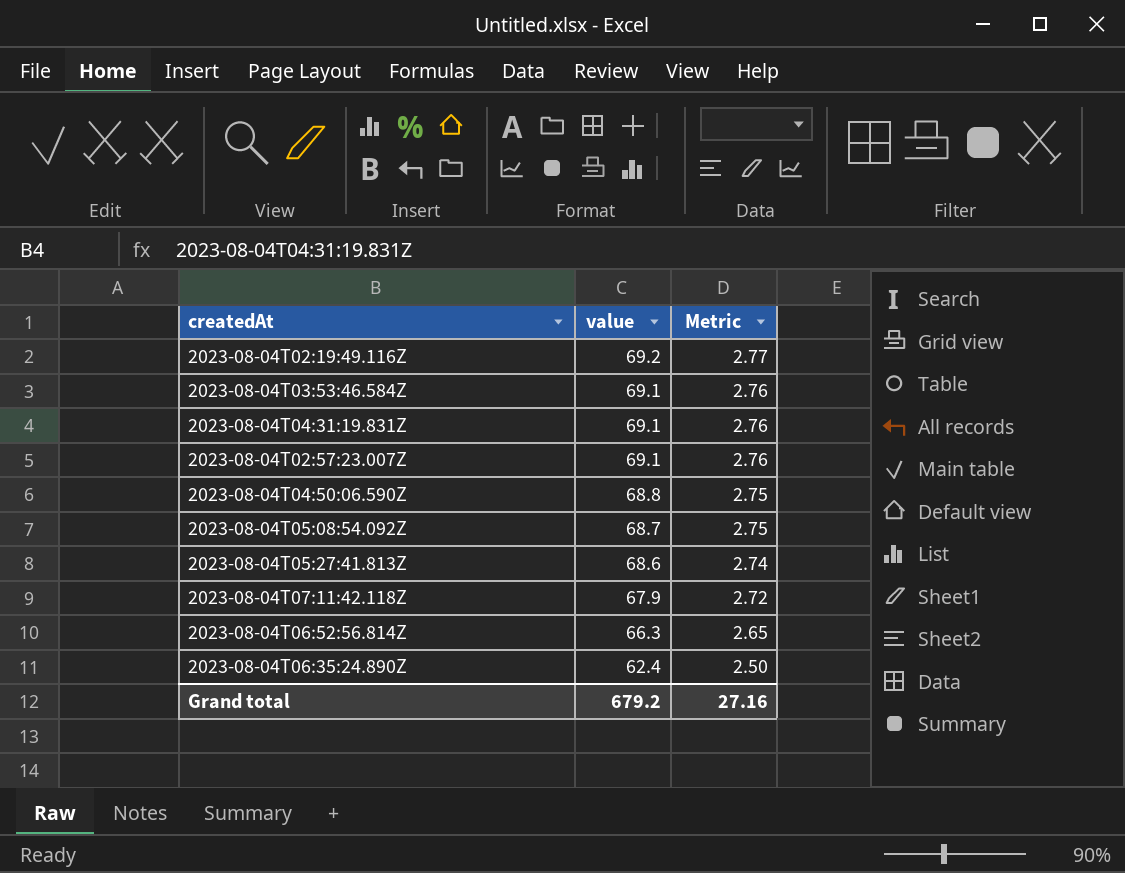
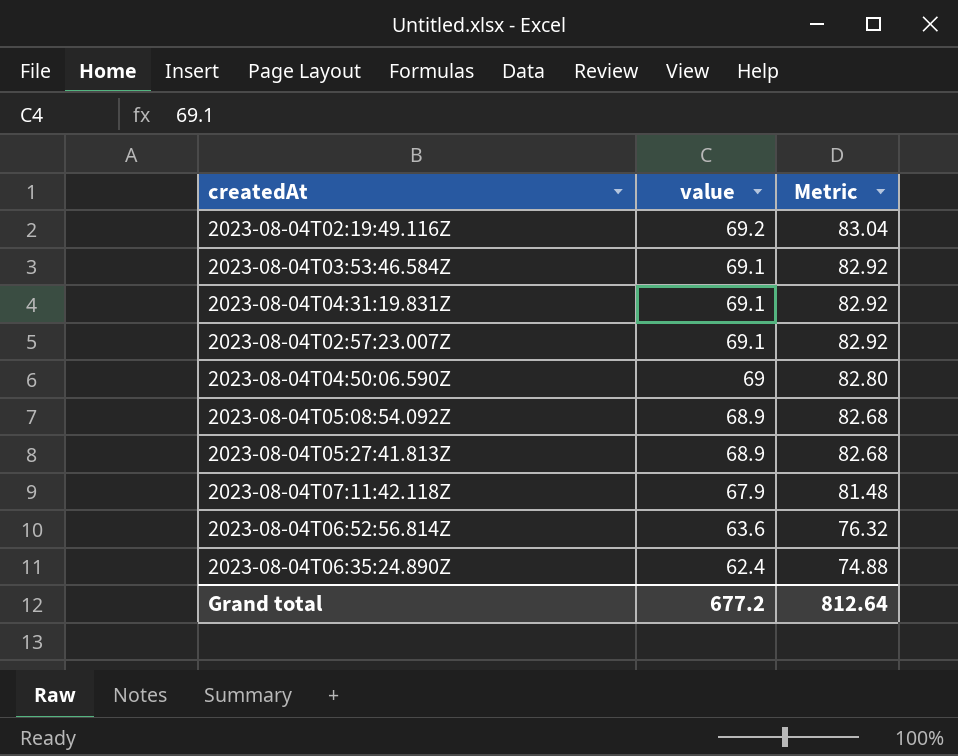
column Metric | formula: [value] * 0.04 -> [value] * 1.2
2023-08-04T04:50:06.590Z | value: 68.8 -> 69
2023-08-04T05:08:54.092Z | value: 68.7 -> 68.9
2023-08-04T05:27:41.813Z | value: 68.6 -> 68.9
2023-08-04T06:52:56.814Z | value: 66.3 -> 63.6
Grand total | value: 679.2 -> 677.2
Grand total | Metric: 27.16 -> 812.64

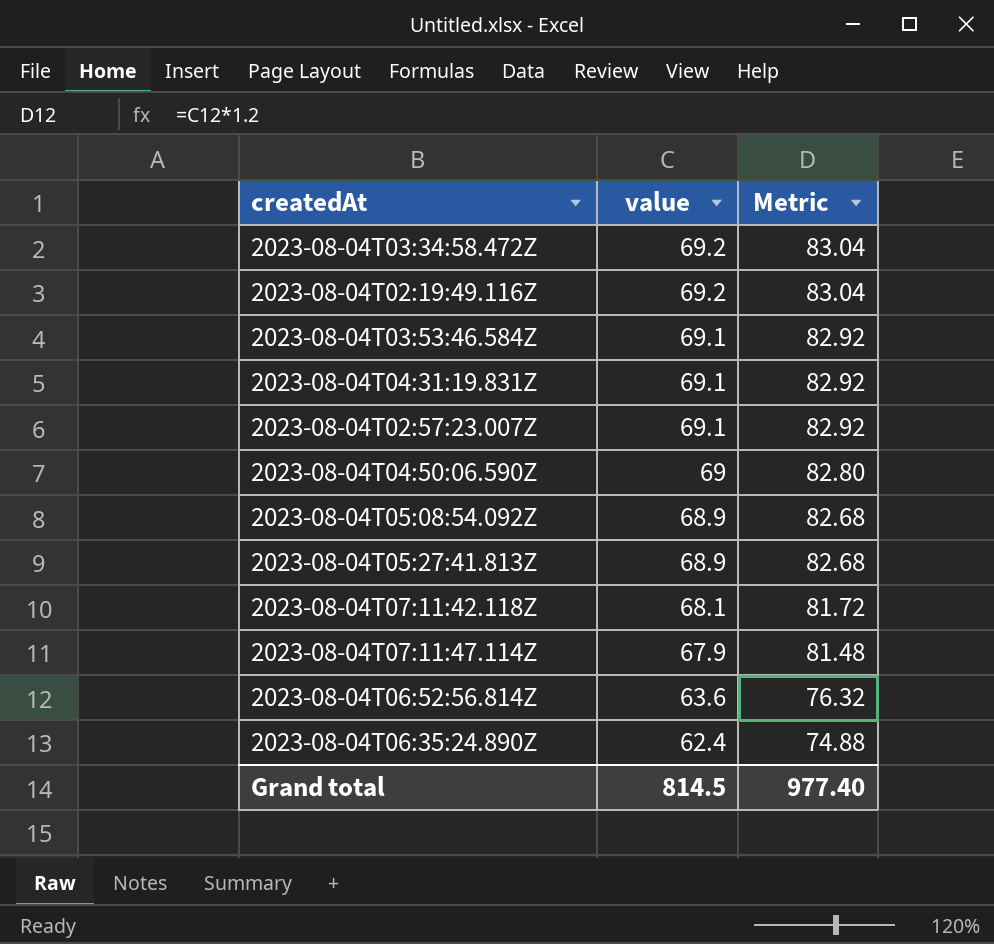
row 2023-08-04T03:34:58.472Z: none -> 69.2 | 83.04
2023-08-04T07:11:42.118Z | value: 67.9 -> 68.1
2023-08-04T07:11:42.118Z | Metric: 81.48 -> 81.72
row 2023-08-04T07:11:47.114Z: none -> 67.9 | 81.48
Grand total | value: 677.2 -> 814.5
Grand total | Metric: 812.64 -> 977.40

